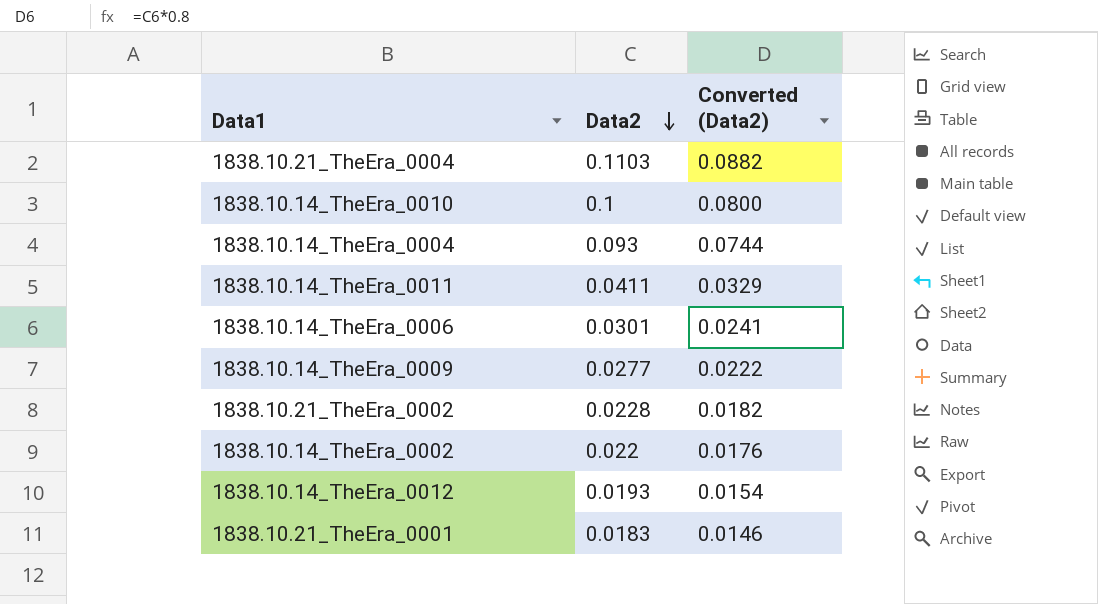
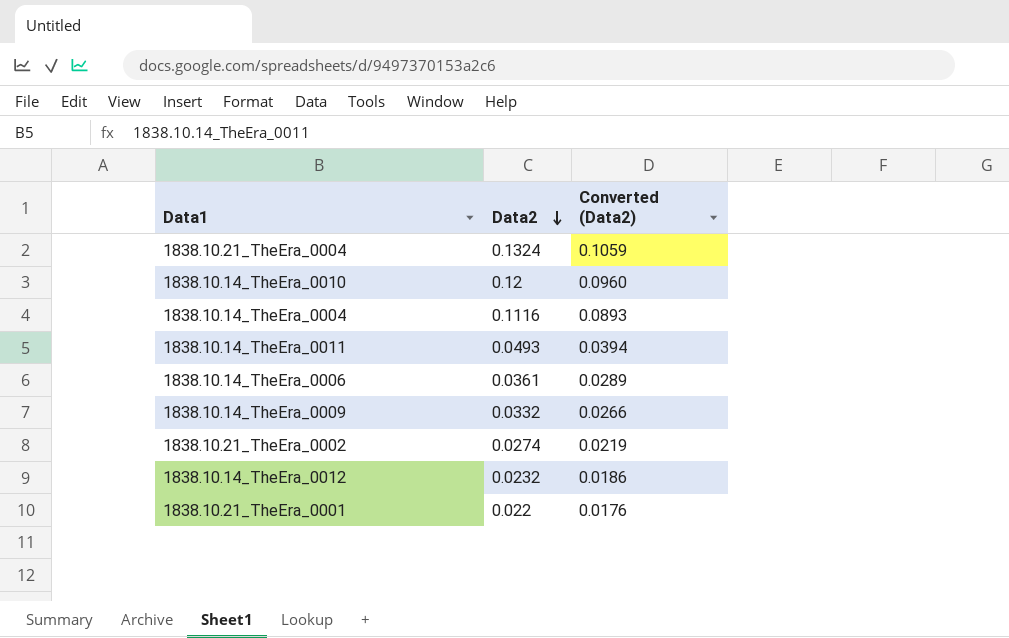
row 1838.10.14_TheEra_0002: 0.022 | 0.0176 -> none
1838.10.21_TheEra_0004 | Data2: 0.1103 -> 0.1324
1838.10.21_TheEra_0004 | Converted (Data2): 0.0882 -> 0.1059
1838.10.14_TheEra_0010 | Data2: 0.1 -> 0.12
1838.10.14_TheEra_0010 | Converted (Data2): 0.0800 -> 0.0960
1838.10.14_TheEra_0004 | Data2: 0.093 -> 0.1116
1838.10.14_TheEra_0004 | Converted (Data2): 0.0744 -> 0.0893
1838.10.14_TheEra_0011 | Data2: 0.0411 -> 0.0493
1838.10.14_TheEra_0011 | Converted (Data2): 0.0329 -> 0.0394
1838.10.14_TheEra_0006 | Data2: 0.0301 -> 0.0361
1838.10.14_TheEra_0006 | Converted (Data2): 0.0241 -> 0.0289
1838.10.14_TheEra_0009 | Data2: 0.0277 -> 0.0332
1838.10.14_TheEra_0009 | Converted (Data2): 0.0222 -> 0.0266
1838.10.21_TheEra_0002 | Data2: 0.0228 -> 0.0274
1838.10.21_TheEra_0002 | Converted (Data2): 0.0182 -> 0.0219
1838.10.14_TheEra_0012 | Data2: 0.0193 -> 0.0232
1838.10.14_TheEra_0012 | Converted (Data2): 0.0154 -> 0.0186
1838.10.21_TheEra_0001 | Data2: 0.0183 -> 0.022
1838.10.21_TheEra_0001 | Converted (Data2): 0.0146 -> 0.0176

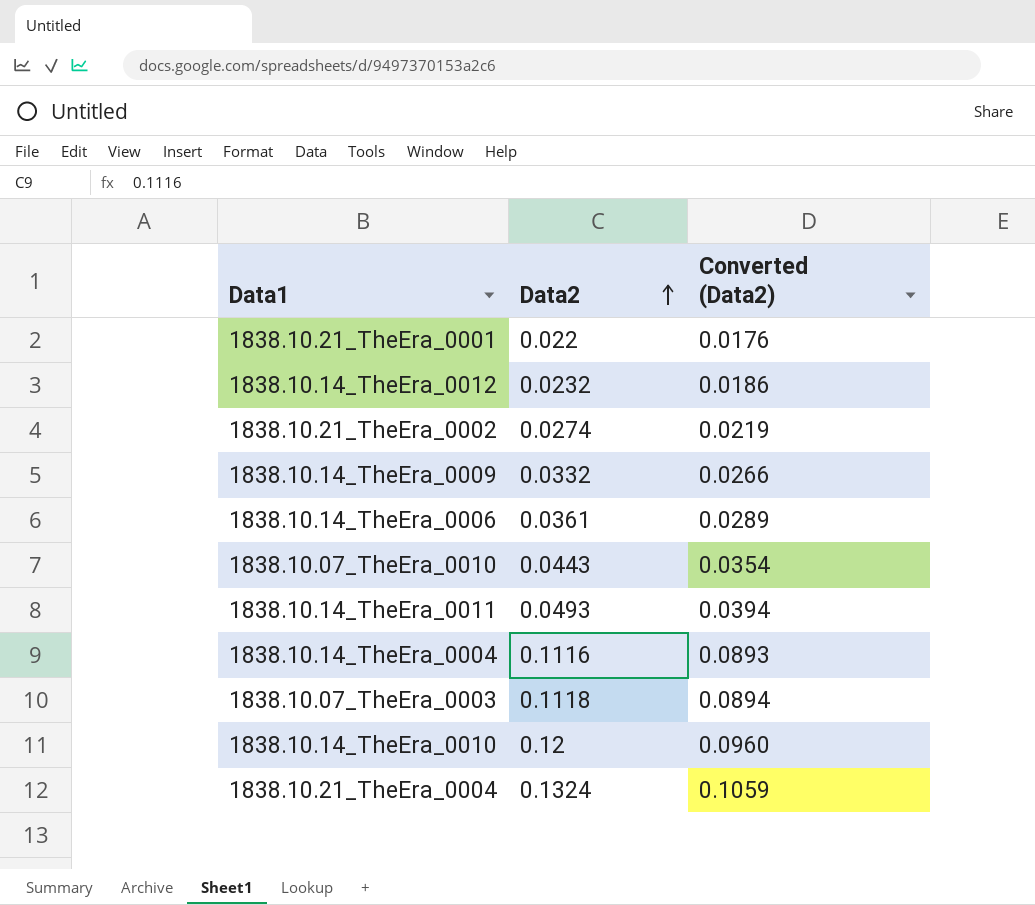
row order: Data2 descending -> Data2 ascending
row 1838.10.07_TheEra_0010: none -> 0.0443 | 0.0354
row 1838.10.07_TheEra_0003: none -> 0.1118 | 0.0894

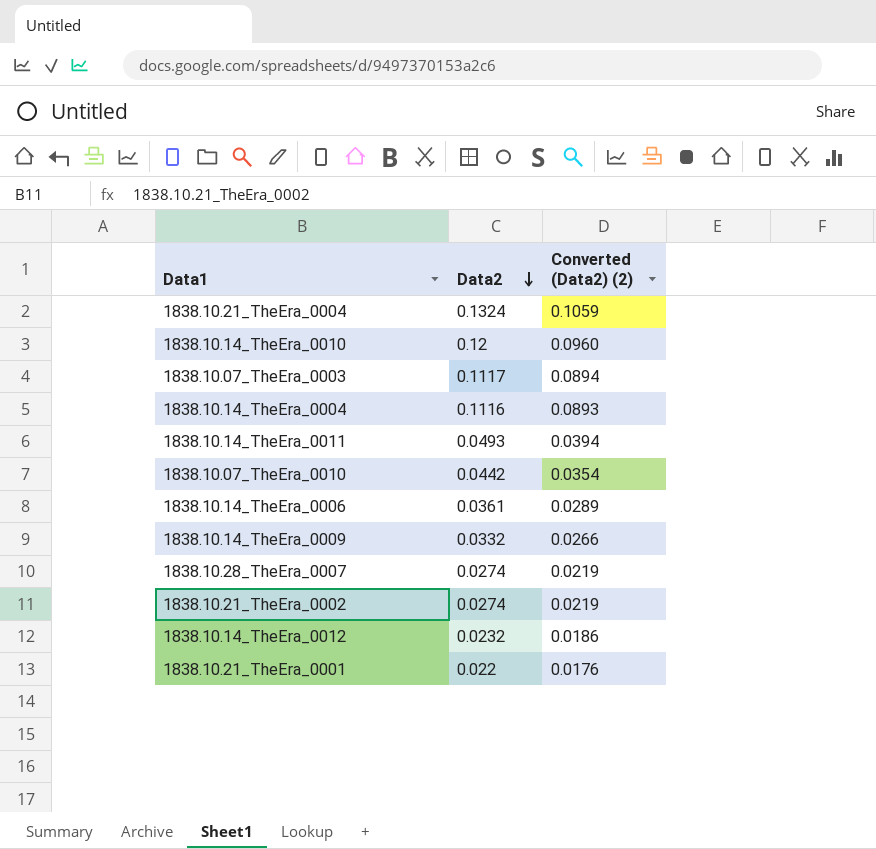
row order: Data2 ascending -> Data2 descending
column name: Converted (Data2) -> Converted (Data2) (2)
1838.10.07_TheEra_0003 | Data2: 0.1118 -> 0.1117
1838.10.07_TheEra_0010 | Data2: 0.0443 -> 0.0442
row 1838.10.28_TheEra_0007: none -> 0.0274 | 0.0219

